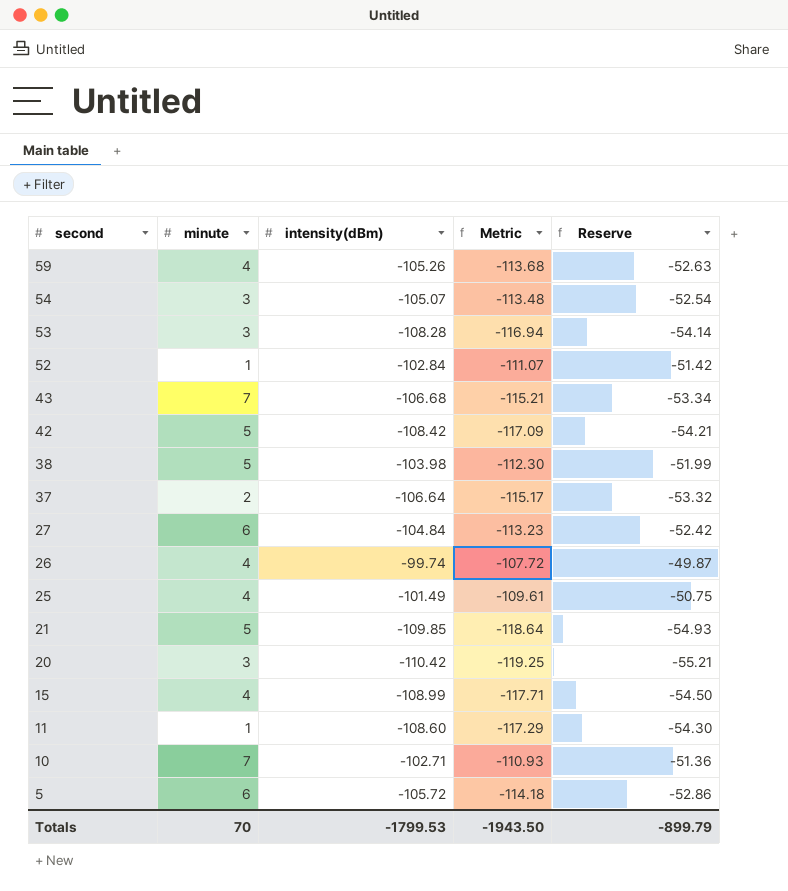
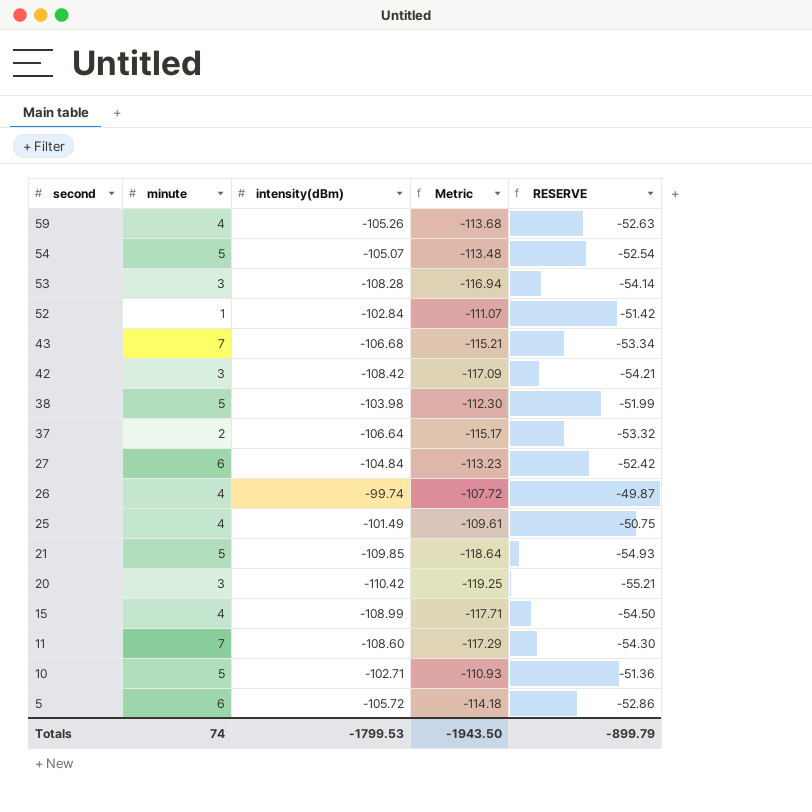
column name: Reserve -> RESERVE
54 | minute: 3 -> 5
42 | minute: 5 -> 3
11 | minute: 1 -> 7
10 | minute: 7 -> 5
Totals | minute: 70 -> 74

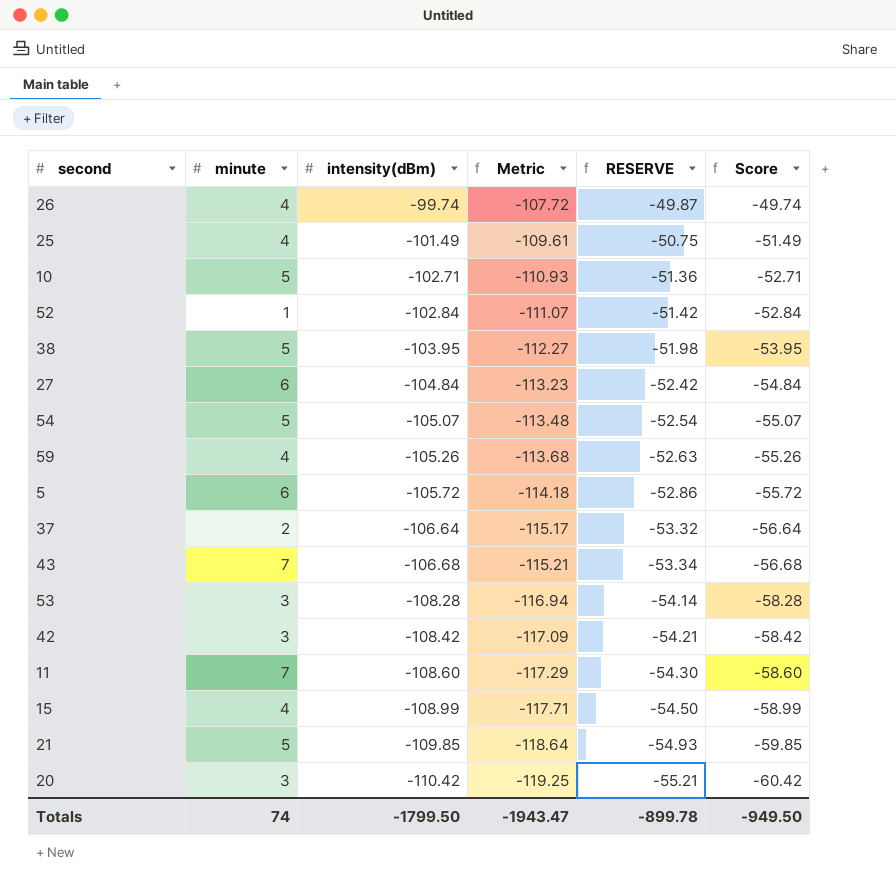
row order: second descending -> intensity(dBm) descending
column Score | formula: none -> [intensity(dBm)] + 50
38 | intensity(dBm): -103.98 -> -103.95
38 | Metric: -112.30 -> -112.27
38 | RESERVE: -51.99 -> -51.98
Totals | intensity(dBm): -1799.53 -> -1799.50
Totals | Metric: -1943.50 -> -1943.47
Totals | RESERVE: -899.79 -> -899.78

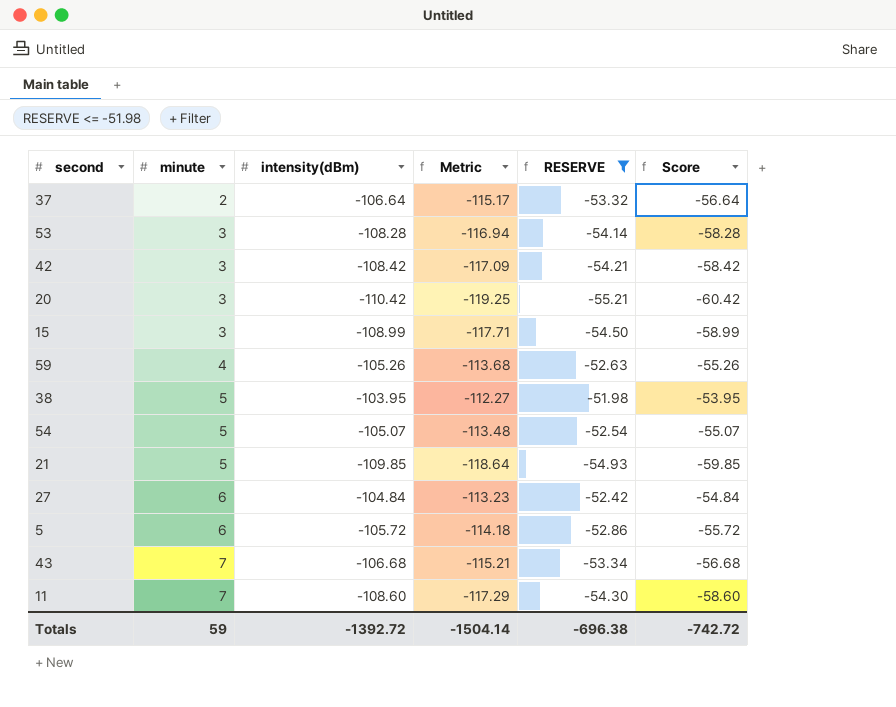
filter: none -> RESERVE <= -51.98
row order: intensity(dBm) descending -> minute ascending
15 | minute: 4 -> 3
Totals | minute: 74 -> 59
Totals | intensity(dBm): -1799.50 -> -1392.72
Totals | Metric: -1943.47 -> -1504.14
Totals | RESERVE: -899.78 -> -696.38
Totals | Score: -949.50 -> -742.72

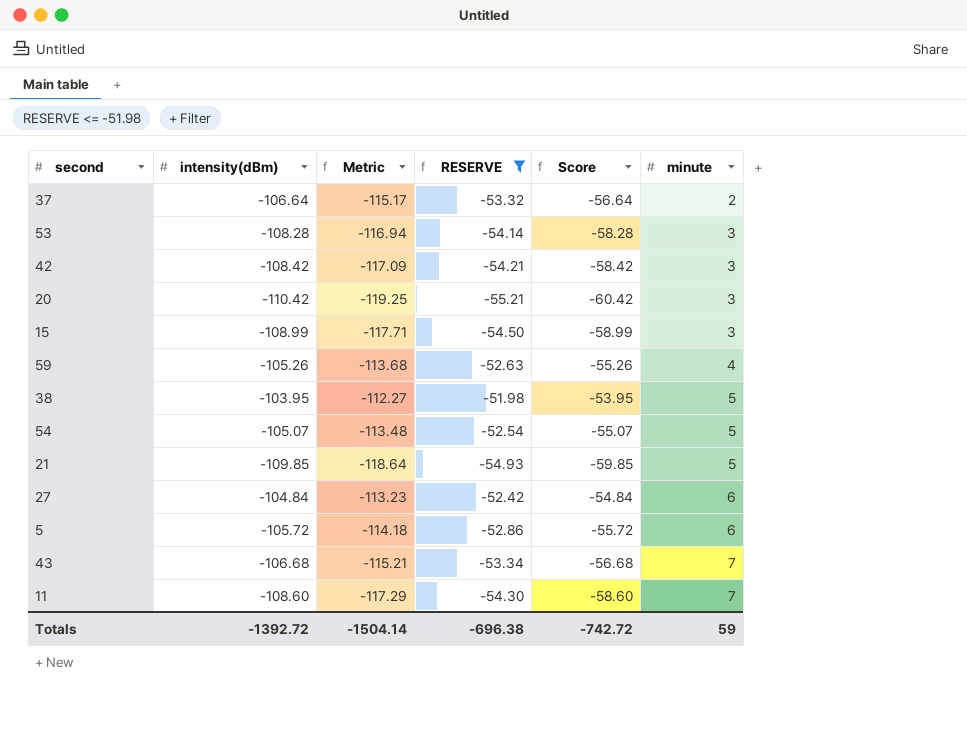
column minute | position: 2 -> 6

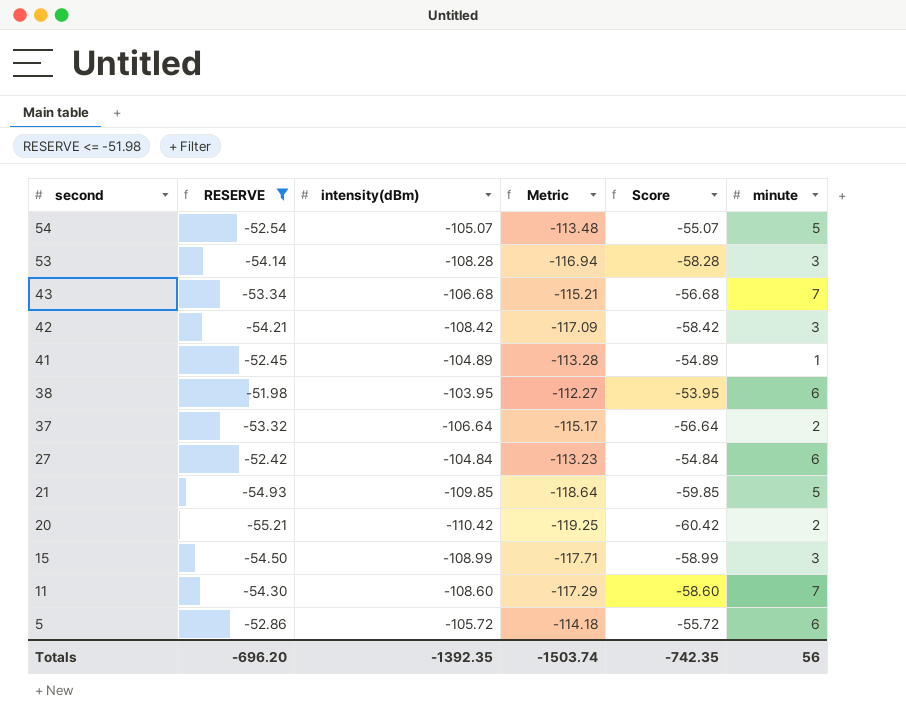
row order: minute ascending -> second descending
column RESERVE | position: 4 -> 2
row 59: -105.26 | -113.68 | -52.63 | -55.26 | 4 -> none
row 41: none -> -52.45 | -104.89 | -113.28 | -54.89 | 1
38 | minute: 5 -> 6
20 | minute: 3 -> 2
Totals | RESERVE: -696.38 -> -696.20
Totals | intensity(dBm): -1392.72 -> -1392.35
Totals | Metric: -1504.14 -> -1503.74
Totals | Score: -742.72 -> -742.35
Totals | minute: 59 -> 56

